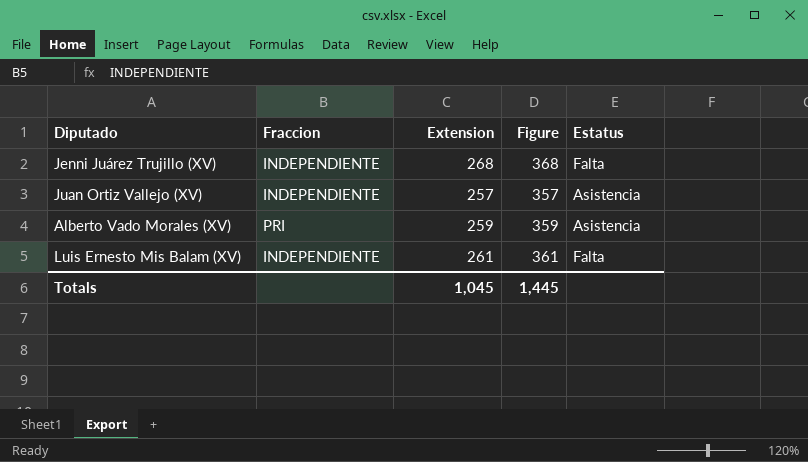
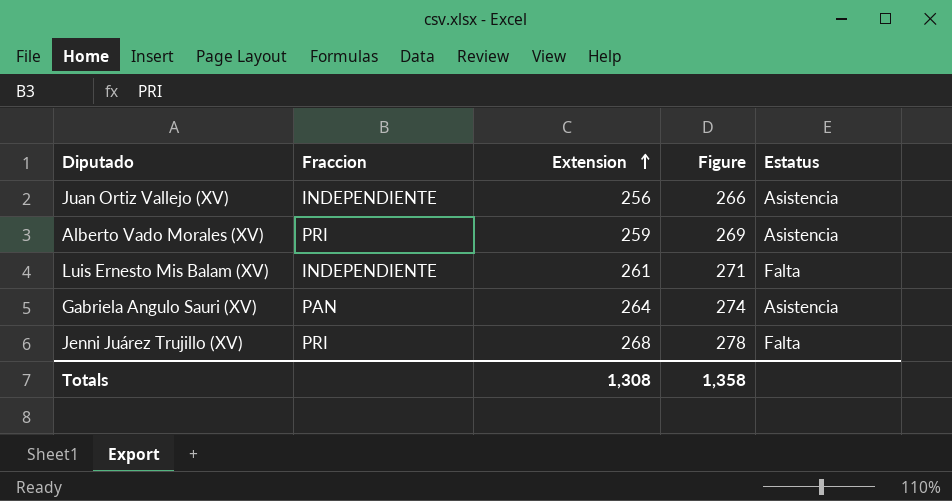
row order: none -> Extension ascending
column Figure | formula: [Extension] + 100 -> [Extension] + 10
Juan Ortiz Vallejo (XV) | Extension: 257 -> 256
row Gabriela Angulo Sauri (XV): none -> PAN | 264 | 274 | Asistencia
Jenni Juárez Trujillo (XV) | Fraccion: INDEPENDIENTE -> PRI
Totals | Extension: 1,045 -> 1,308
Totals | Figure: 1,445 -> 1,358

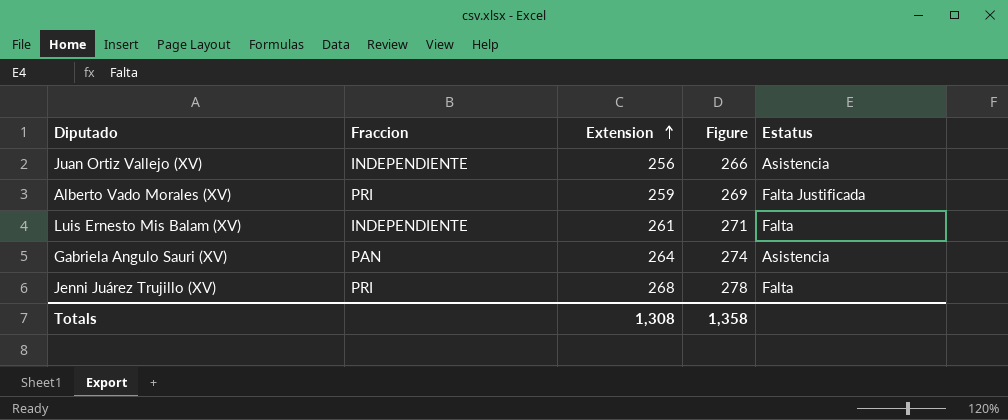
Alberto Vado Morales (XV) | Estatus: Asistencia -> Falta Justificada

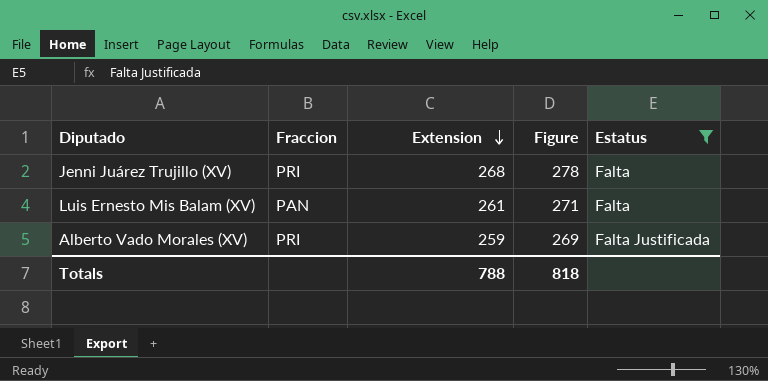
filter: none -> Estatus != Asistencia
row order: Extension ascending -> Extension descending
Luis Ernesto Mis Balam (XV) | Fraccion: INDEPENDIENTE -> PAN
Totals | Extension: 1,308 -> 788
Totals | Figure: 1,358 -> 818

